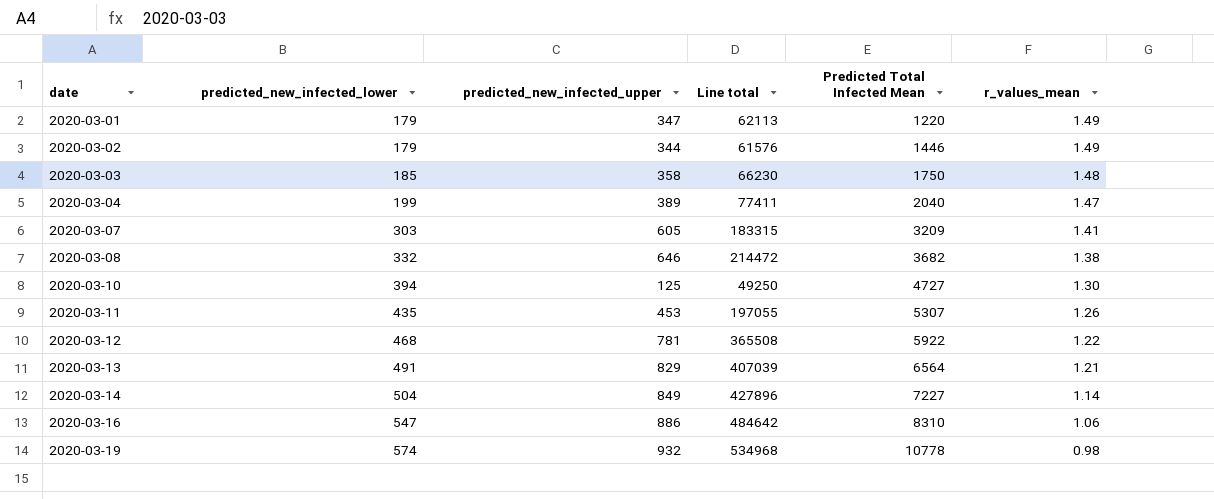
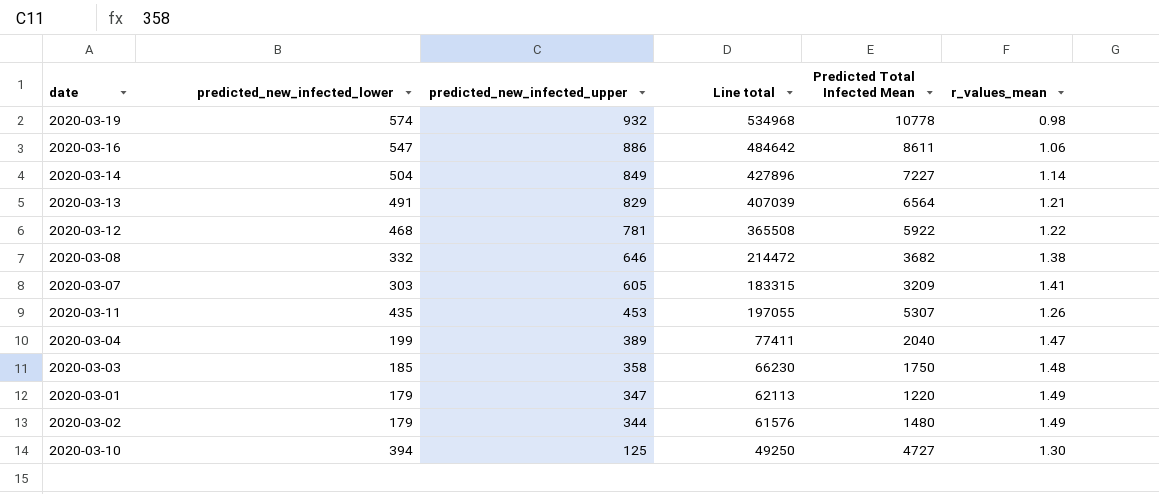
row order: date ascending -> predicted_new_infected_upper descending
2020-03-16 | Predicted Total Infected Mean: 8310 -> 8611
2020-03-02 | Predicted Total Infected Mean: 1446 -> 1480

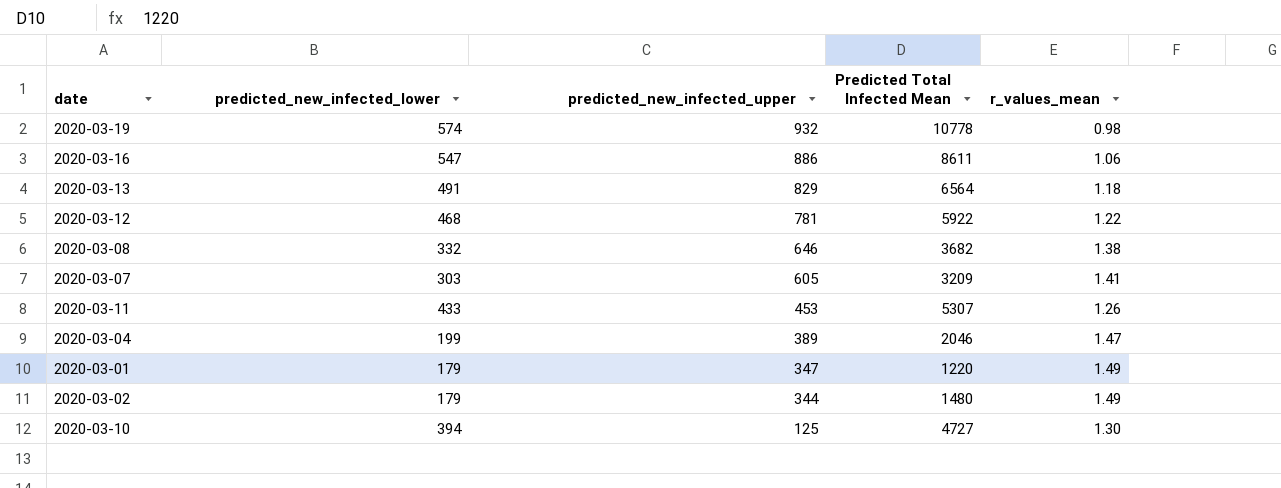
column Line total | formula: [predicted_new_infected_lower] * [predicted_new_infected_upper] -> none
row 2020-03-14: 504 | 849 | 427896 | 7227 | 1.14 -> none
row 2020-03-03: 185 | 358 | 66230 | 1750 | 1.48 -> none
2020-03-13 | r_values_mean: 1.21 -> 1.18
2020-03-11 | predicted_new_infected_lower: 435 -> 433
2020-03-04 | Predicted Total Infected Mean: 2040 -> 2046

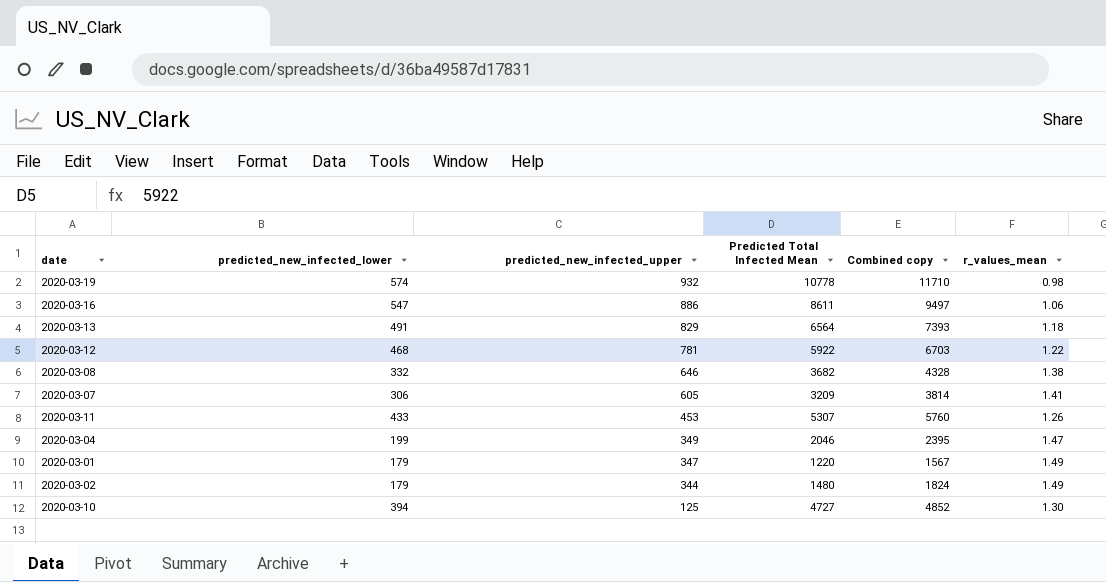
column Combined copy | formula: none -> [predicted_new_infected_upper] + [Predicted Total Infected Mean]
2020-03-07 | predicted_new_infected_lower: 303 -> 306
2020-03-04 | predicted_new_infected_upper: 389 -> 349

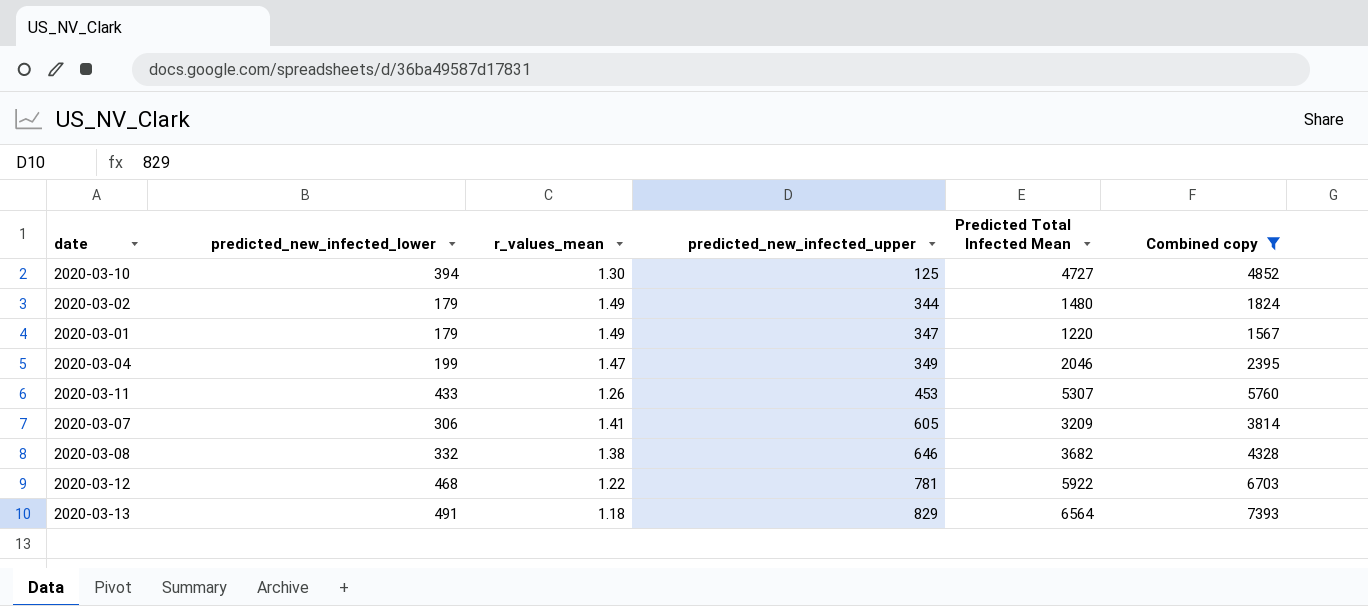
filter: none -> Combined copy <= 7393
row order: predicted_new_infected_upper descending -> predicted_new_infected_upper ascending
column r_values_mean | position: 6 -> 3

